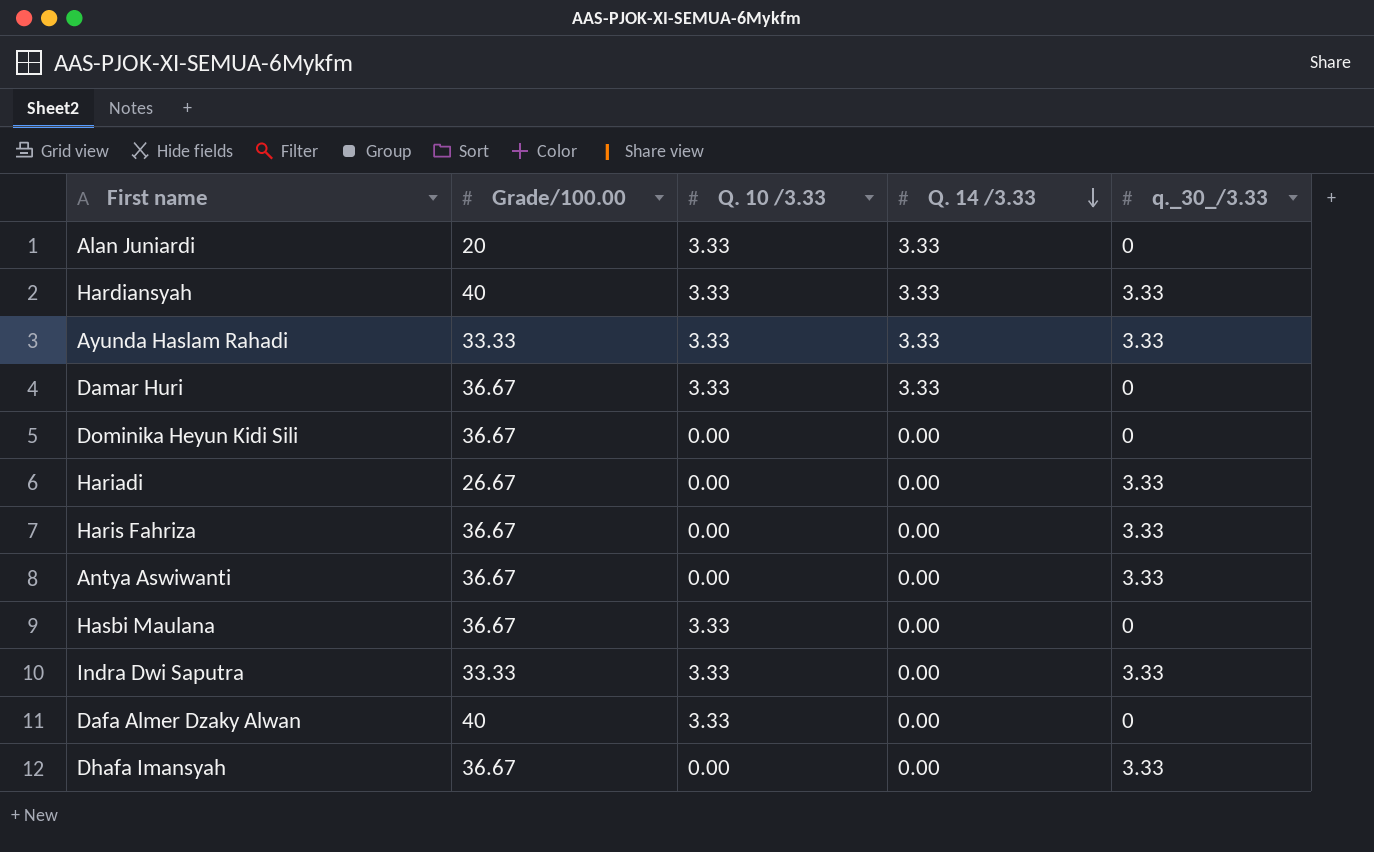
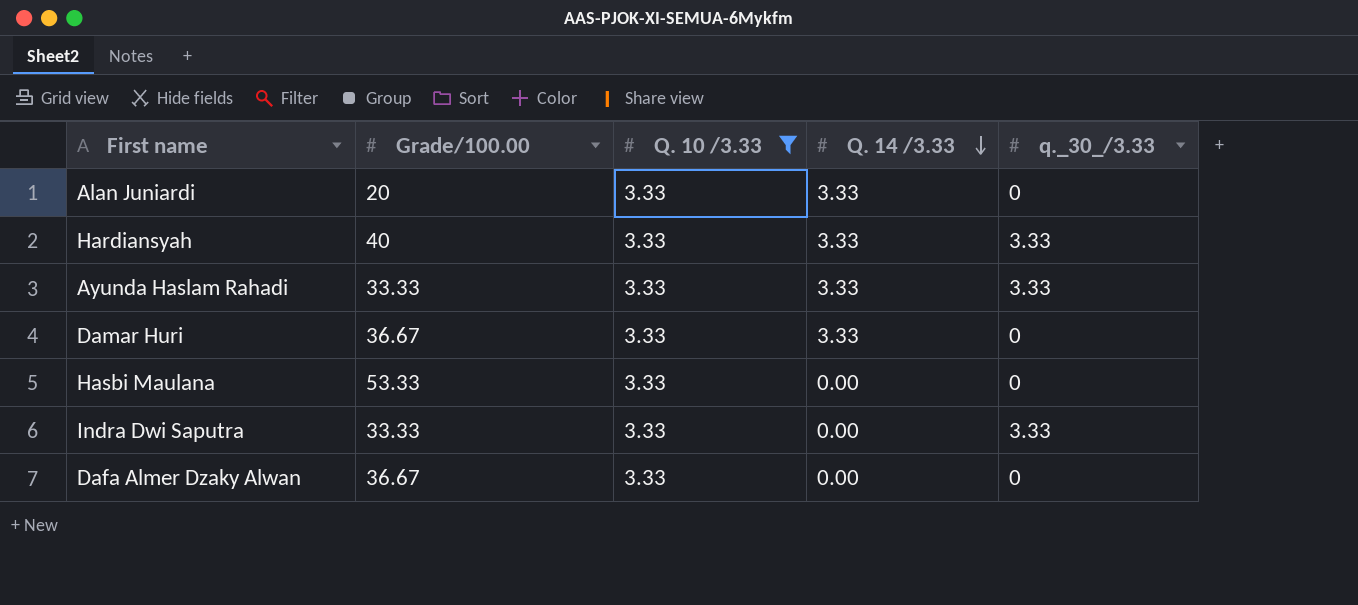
filter: none -> Q. 10 /3.33 = 3.33
Hasbi Maulana | Grade/100.00: 36.67 -> 53.33
Dafa Almer Dzaky Alwan | Grade/100.00: 40 -> 36.67

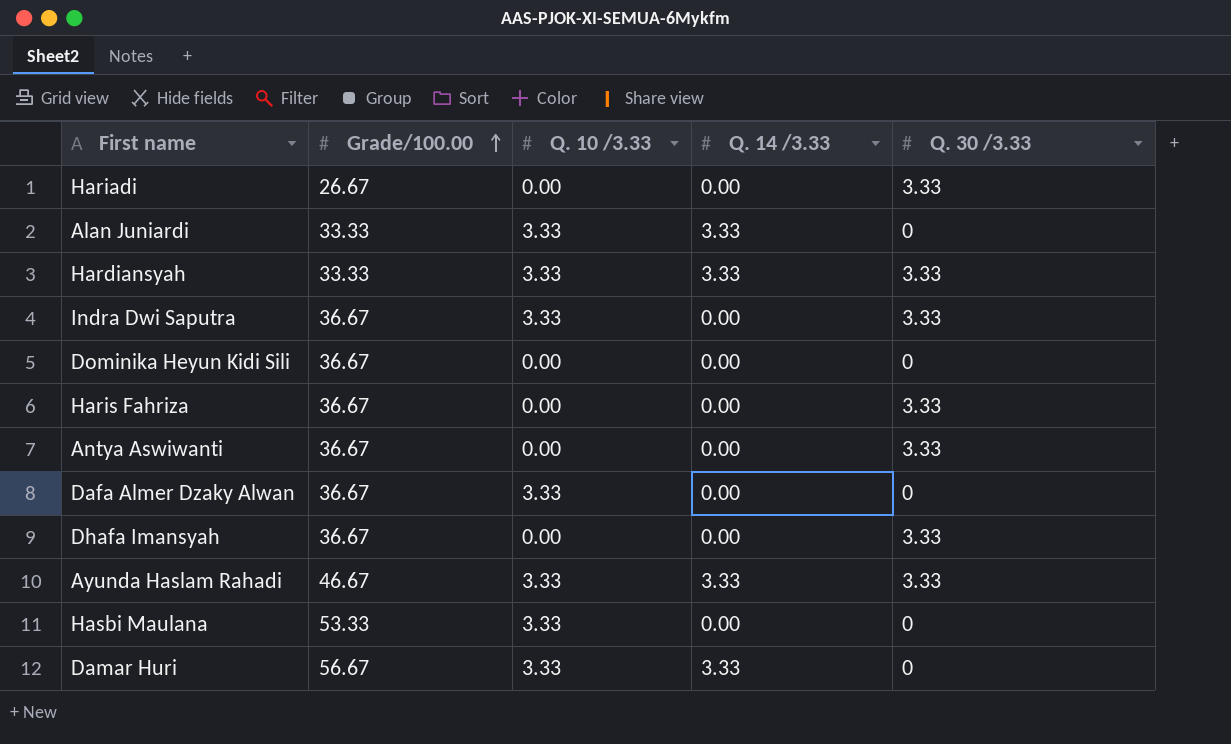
filter: Q. 10 /3.33 = 3.33 -> none
row order: Q. 14 /3.33 descending -> Grade/100.00 ascending
column name: q._30_/3.33 -> Q. 30 /3.33
Alan Juniardi | Grade/100.00: 20 -> 33.33
Hardiansyah | Grade/100.00: 40 -> 33.33
Indra Dwi Saputra | Grade/100.00: 33.33 -> 36.67
Ayunda Haslam Rahadi | Grade/100.00: 33.33 -> 46.67
Damar Huri | Grade/100.00: 36.67 -> 56.67

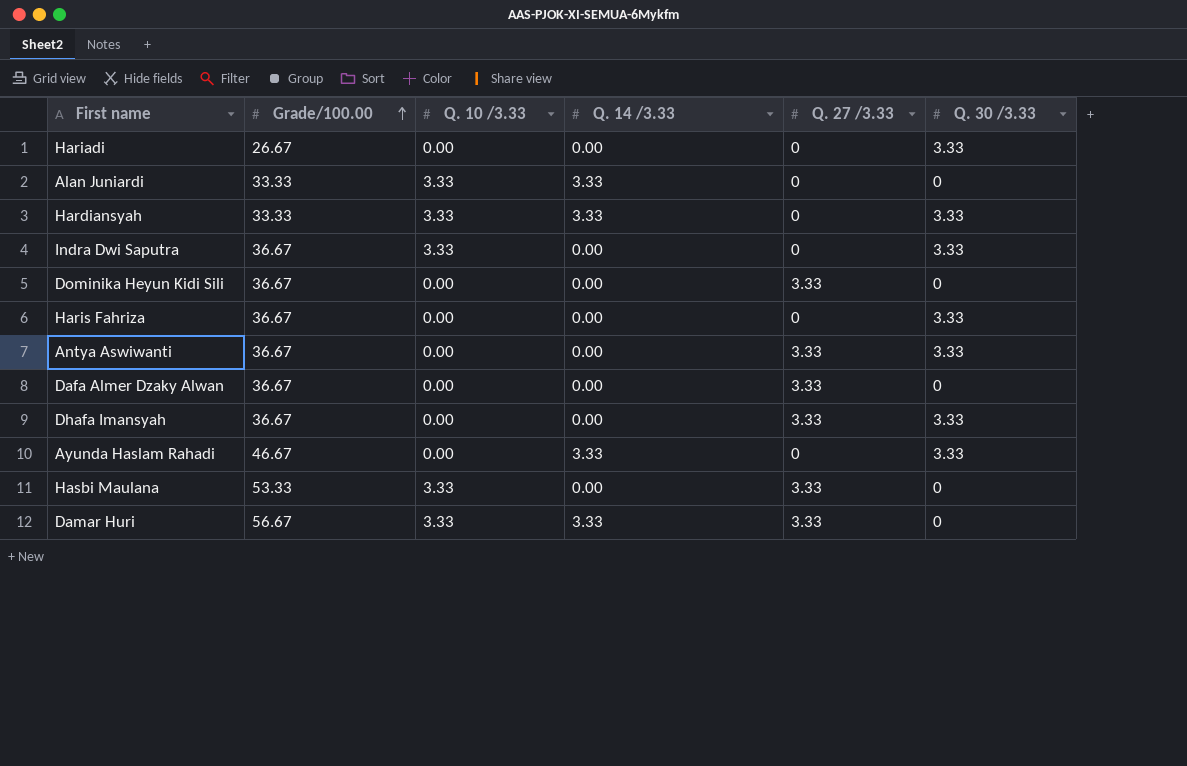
column Q. 27 /3.33 | position: none -> 5
Dafa Almer Dzaky Alwan | Q. 10 /3.33: 3.33 -> 0.00
Ayunda Haslam Rahadi | Q. 10 /3.33: 3.33 -> 0.00

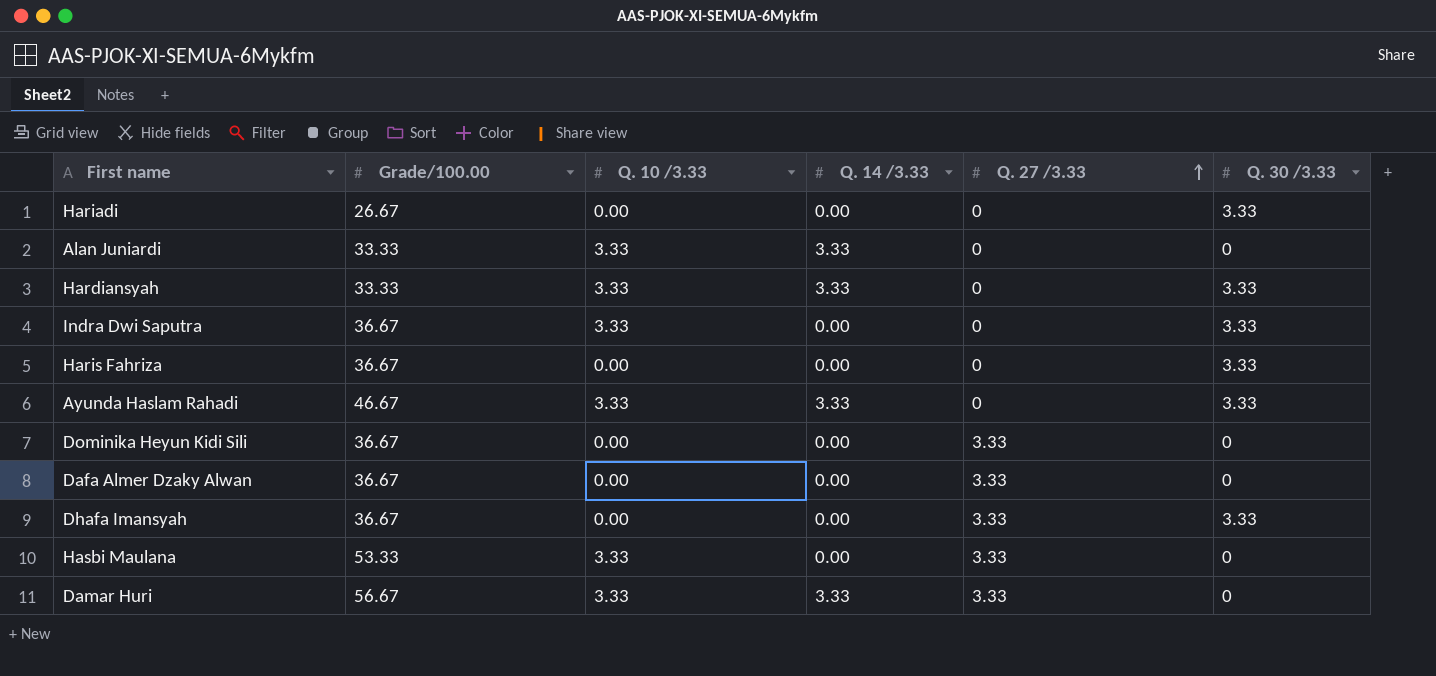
row order: Grade/100.00 ascending -> Q. 27 /3.33 ascending
row Antya Aswiwanti: 36.67 | 0.00 | 0.00 | 3.33 | 3.33 -> none
Ayunda Haslam Rahadi | Q. 10 /3.33: 0.00 -> 3.33

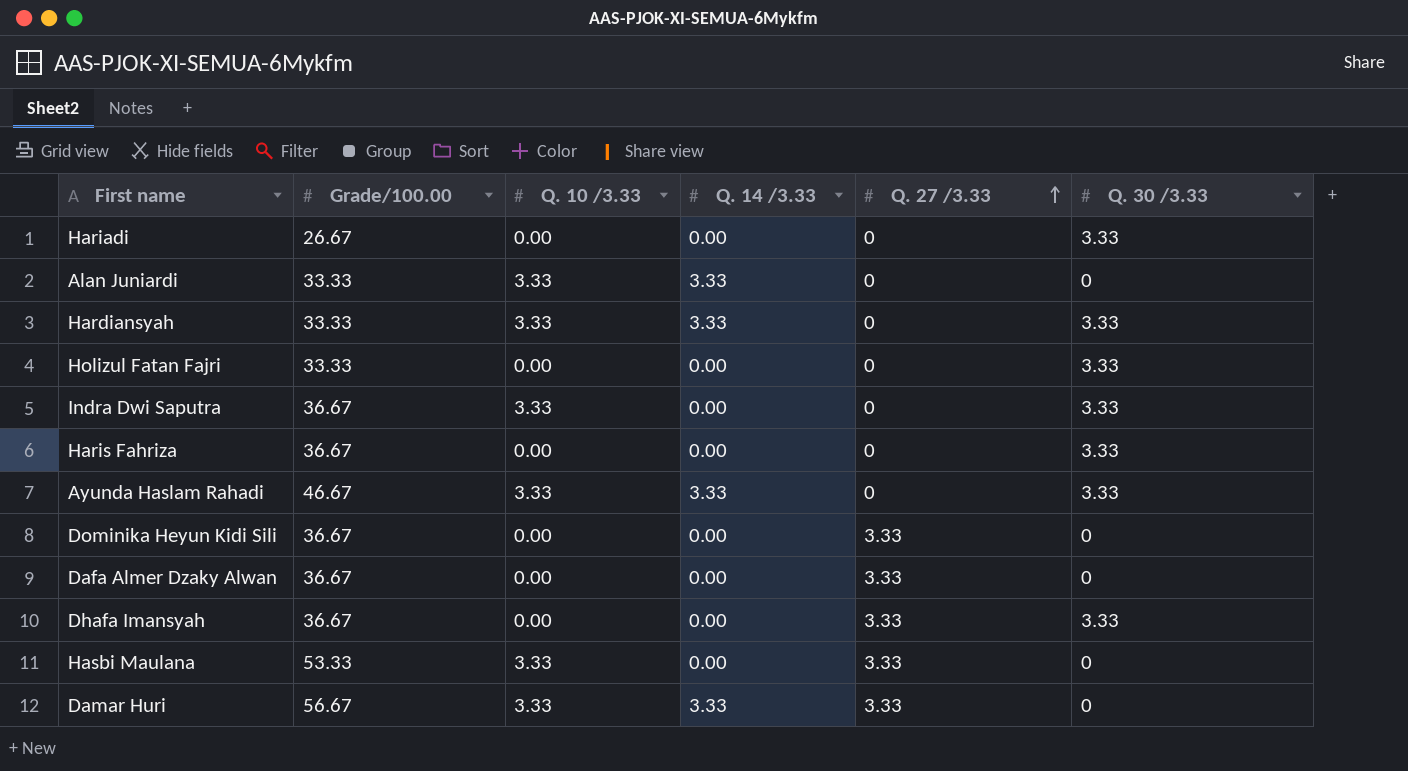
row Holizul Fatan Fajri: none -> 33.33 | 0.00 | 0.00 | 0 | 3.33

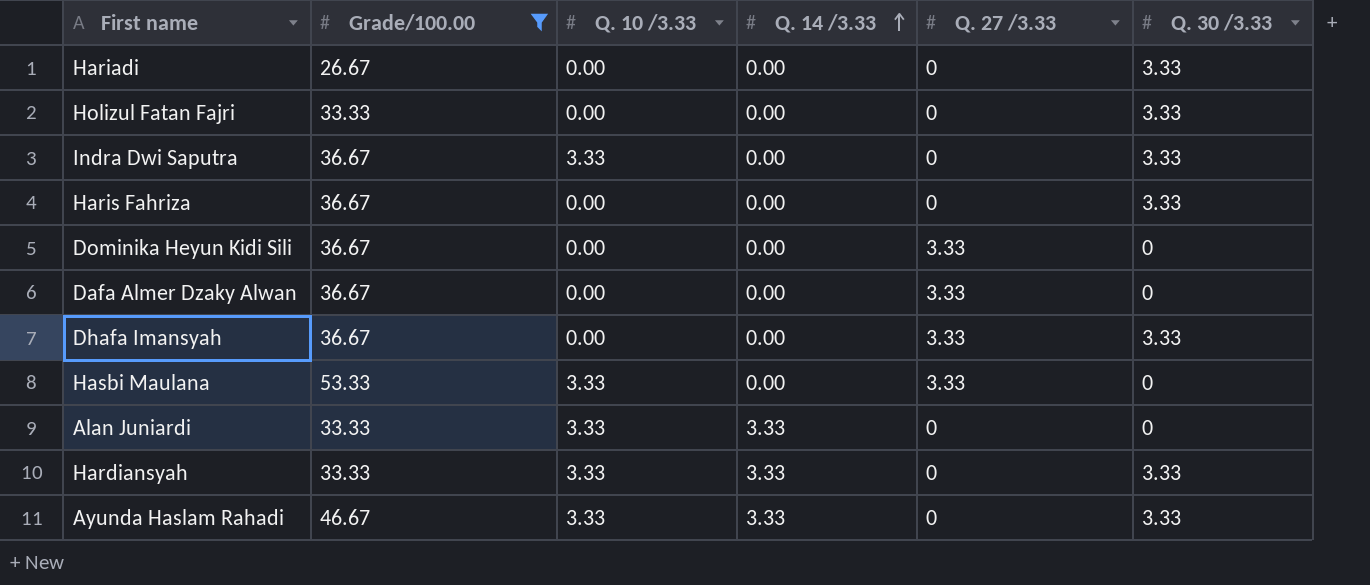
filter: none -> Grade/100.00 != 56.67
row order: Q. 27 /3.33 ascending -> Q. 14 /3.33 ascending

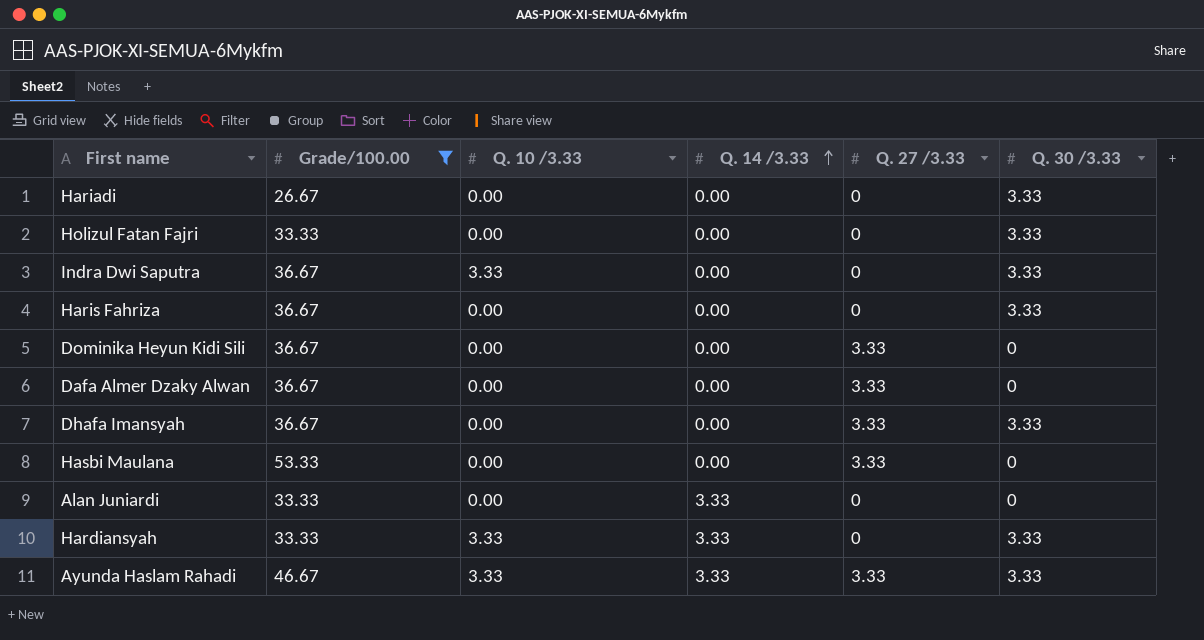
Hasbi Maulana | Q. 10 /3.33: 3.33 -> 0.00
Alan Juniardi | Q. 10 /3.33: 3.33 -> 0.00
Ayunda Haslam Rahadi | Q. 27 /3.33: 0 -> 3.33

